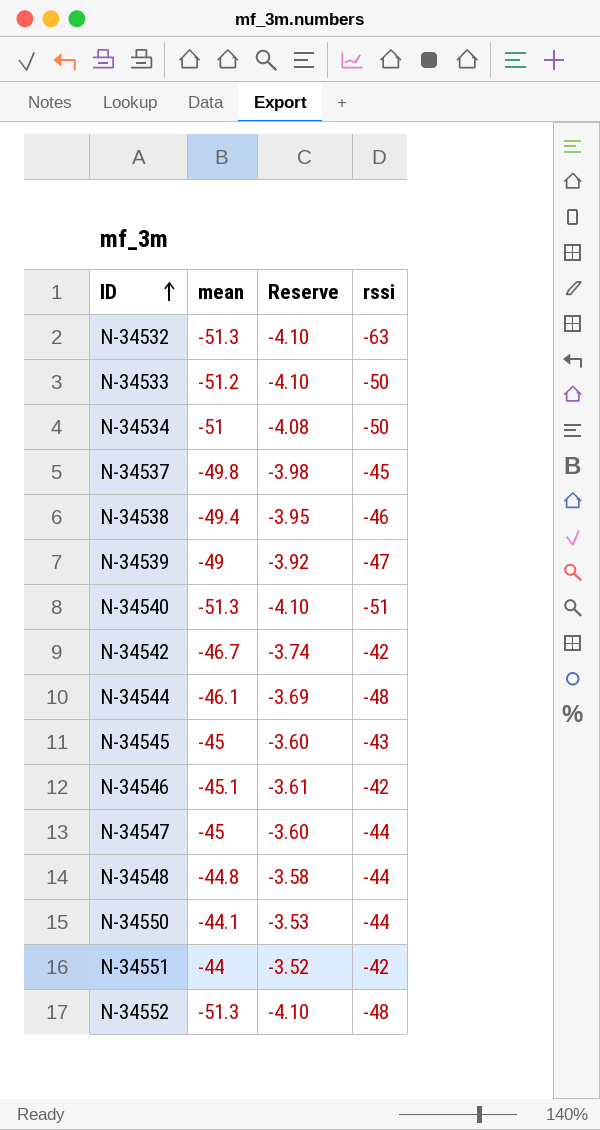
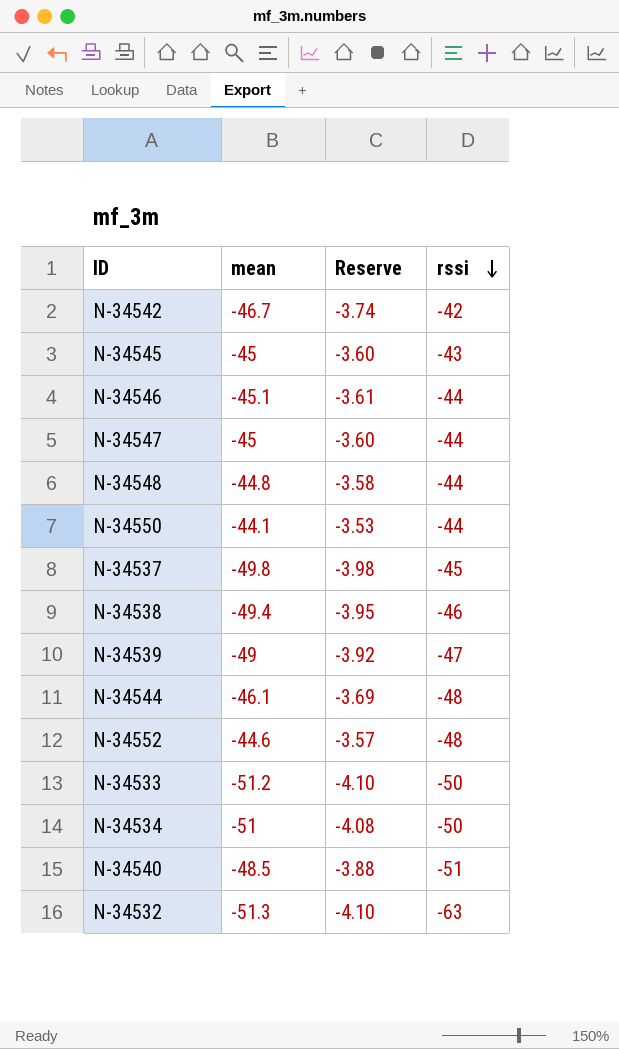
row order: ID ascending -> rssi descending
row N-34551: -44 | -3.52 | -42 -> none
N-34546 | rssi: -42 -> -44
N-34552 | mean: -51.3 -> -44.6
N-34552 | Reserve: -4.10 -> -3.57
N-34540 | mean: -51.3 -> -48.5
N-34540 | Reserve: -4.10 -> -3.88

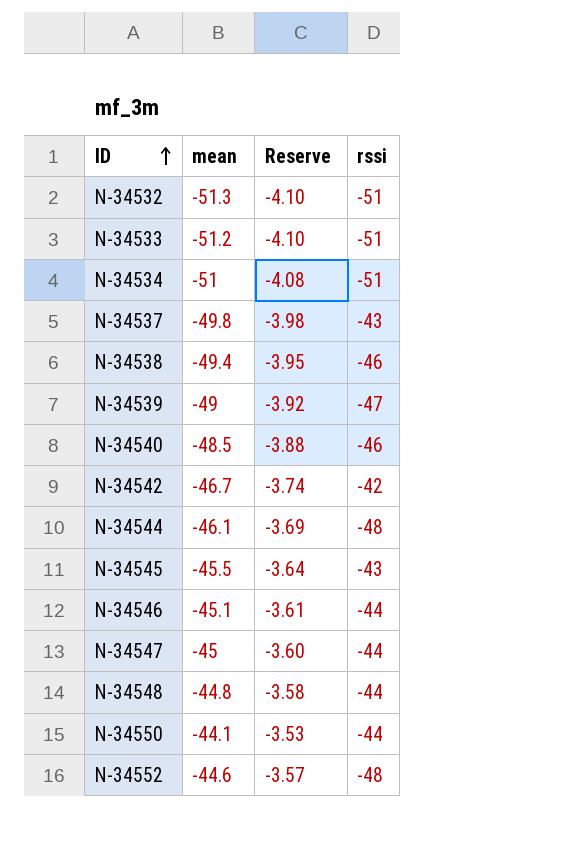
row order: rssi descending -> ID ascending
N-34532 | rssi: -63 -> -51
N-34533 | rssi: -50 -> -51
N-34534 | rssi: -50 -> -51
N-34537 | rssi: -45 -> -43
N-34540 | rssi: -51 -> -46
N-34545 | mean: -45 -> -45.5
N-34545 | Reserve: -3.60 -> -3.64

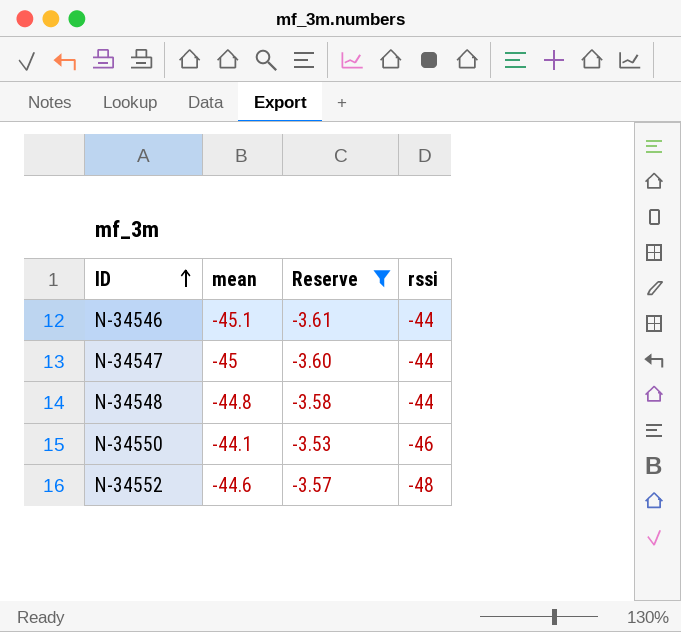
filter: none -> Reserve >= -3.61
N-34550 | rssi: -44 -> -46

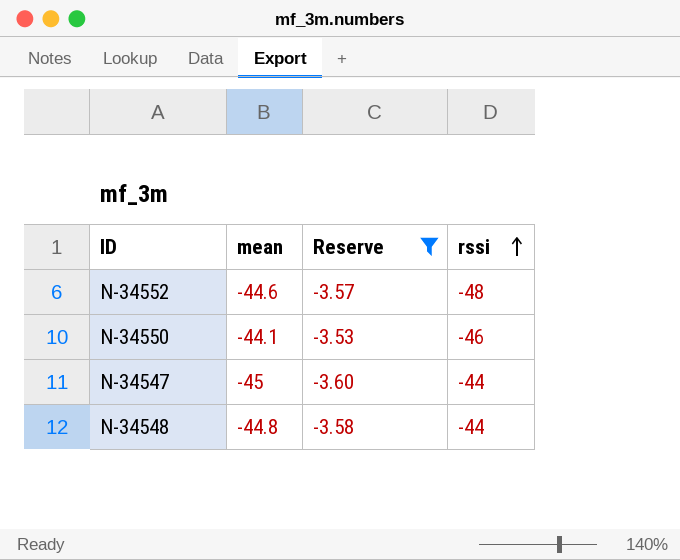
row order: ID ascending -> rssi ascending
row N-34546: -45.1 | -3.61 | -44 -> none

